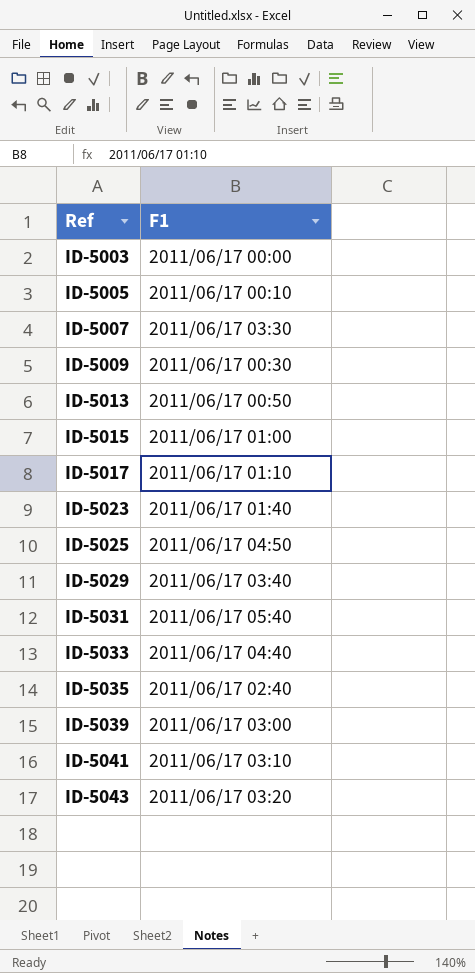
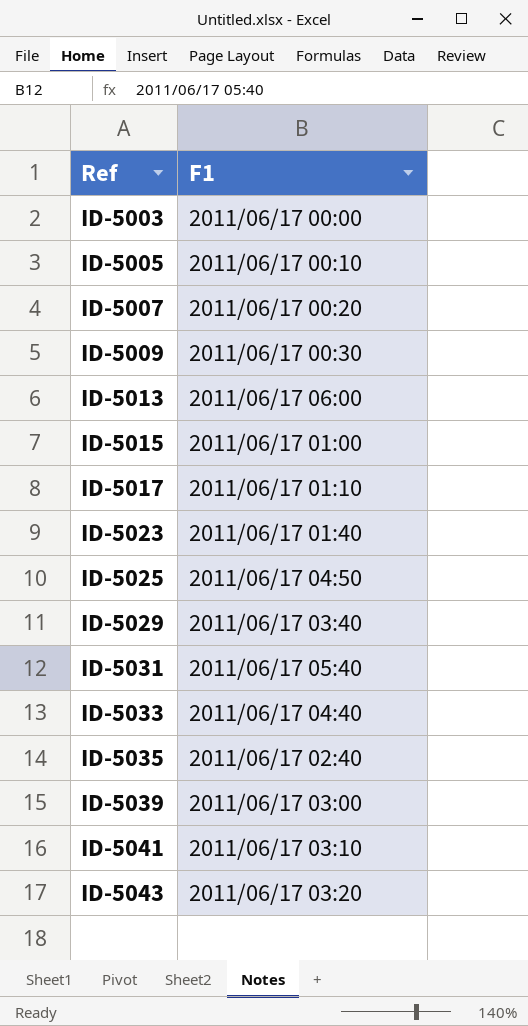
ID-5007 | F1: 2011/06/17 03:30 -> 2011/06/17 00:20
ID-5013 | F1: 2011/06/17 00:50 -> 2011/06/17 06:00

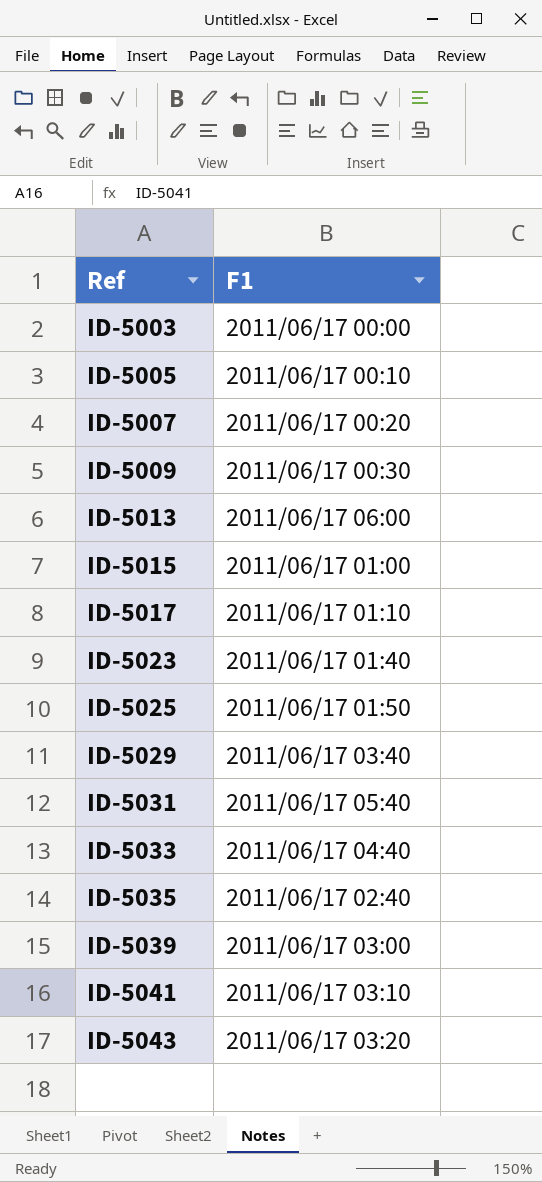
ID-5025 | F1: 2011/06/17 04:50 -> 2011/06/17 01:50

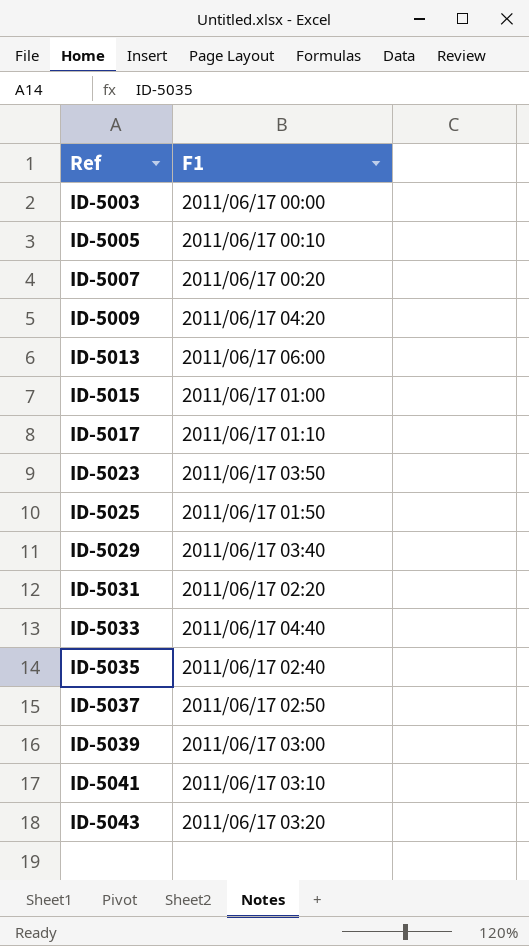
ID-5009 | F1: 2011/06/17 00:30 -> 2011/06/17 04:20
ID-5023 | F1: 2011/06/17 01:40 -> 2011/06/17 03:50
ID-5031 | F1: 2011/06/17 05:40 -> 2011/06/17 02:20
row ID-5037: none -> 2011/06/17 02:50

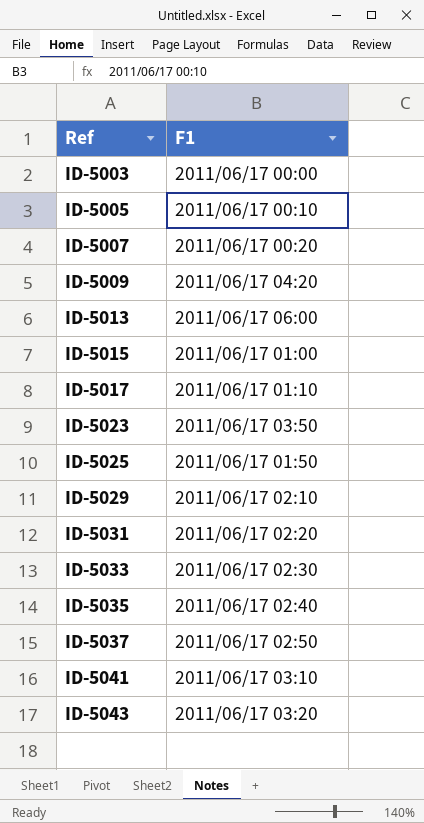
row ID-5039: 2011/06/17 03:00 -> none
ID-5029 | F1: 2011/06/17 03:40 -> 2011/06/17 02:10
ID-5033 | F1: 2011/06/17 04:40 -> 2011/06/17 02:30

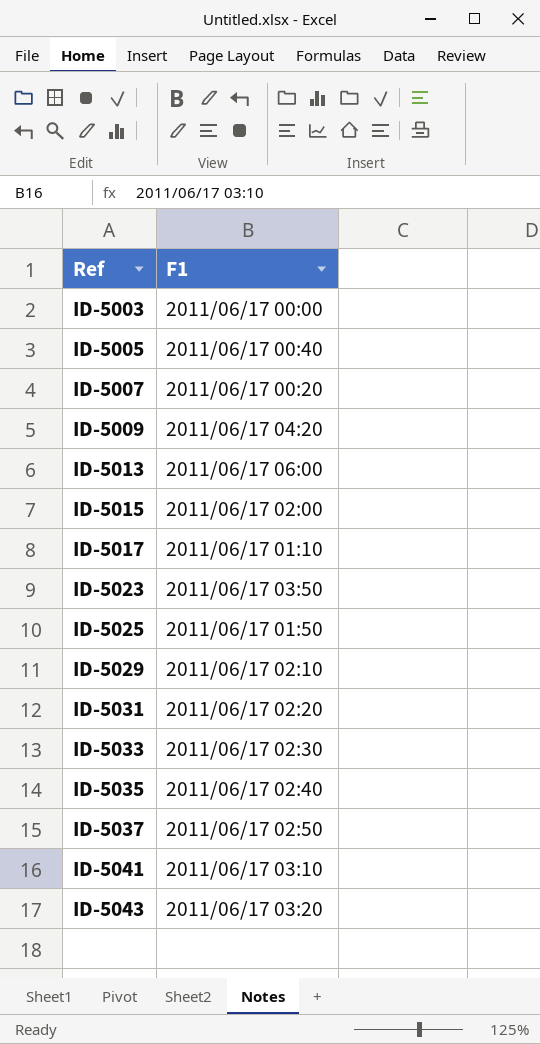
ID-5005 | F1: 2011/06/17 00:10 -> 2011/06/17 00:40
ID-5015 | F1: 2011/06/17 01:00 -> 2011/06/17 02:00

